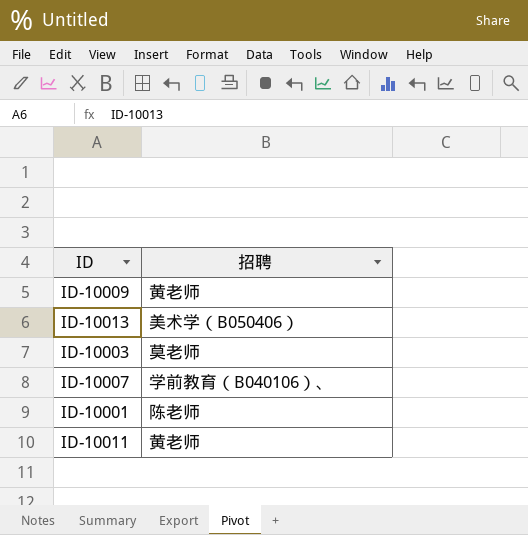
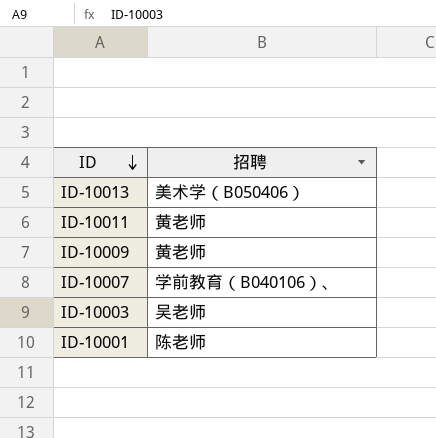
row order: none -> ID descending
ID-10003 | 招聘: 莫老师 -> 吴老师

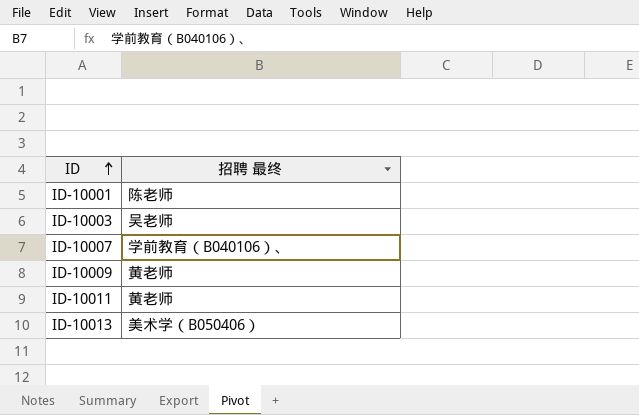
row order: ID descending -> ID ascending
column name: 招聘 -> 招聘 最终

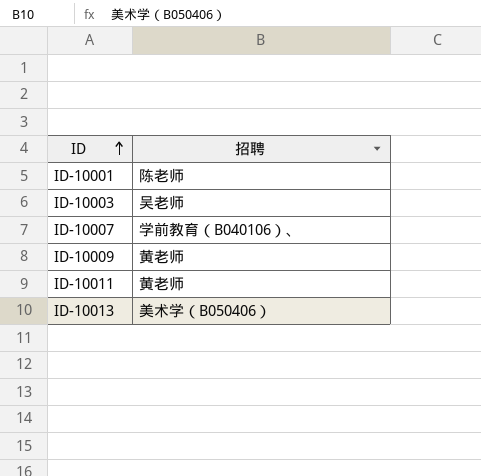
column name: 招聘 最终 -> 招聘

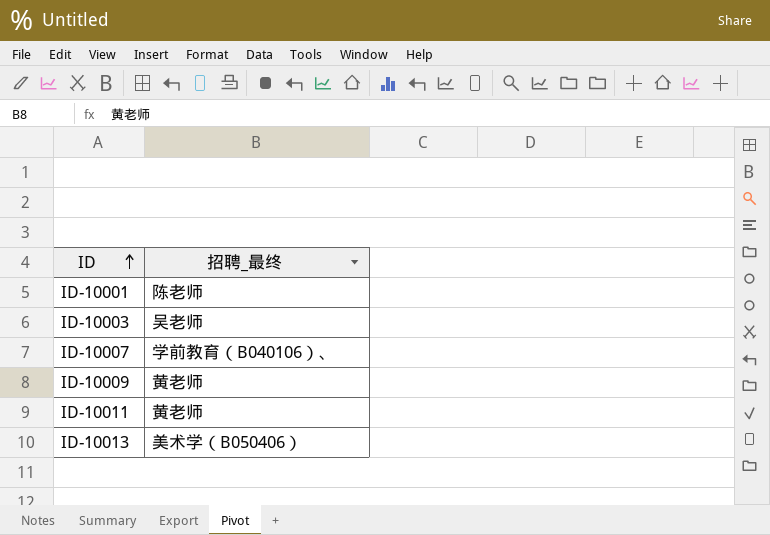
column name: 招聘 -> 招聘_最终

